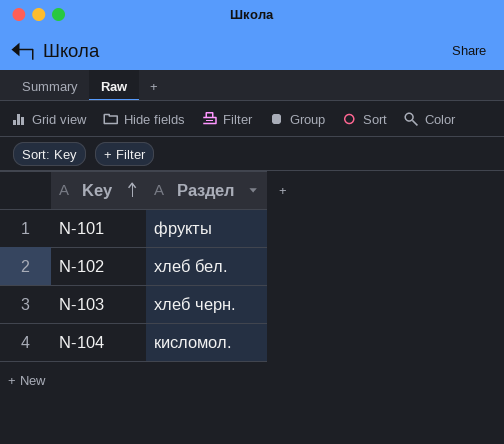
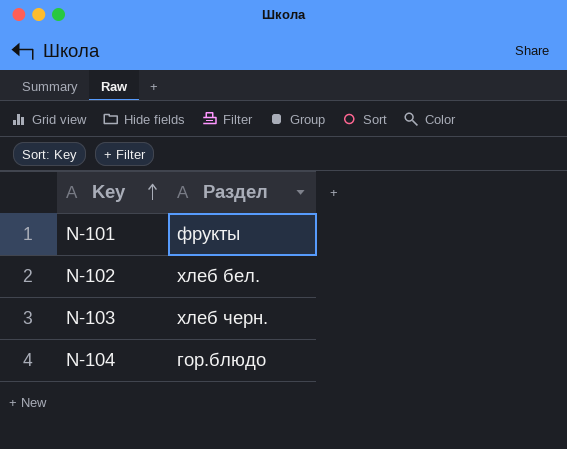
N-104 | Раздел: кисломол. -> гор.блюдо

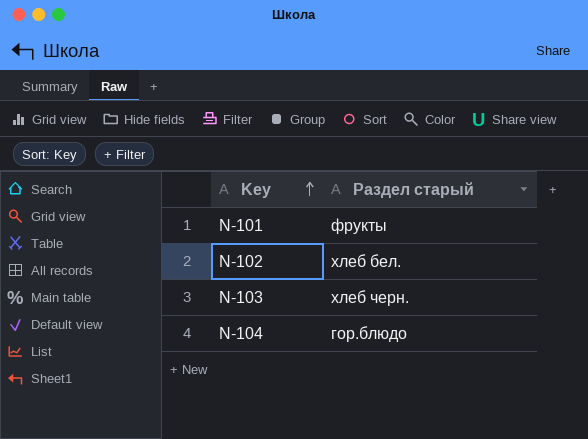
column name: Раздел -> Раздел старый

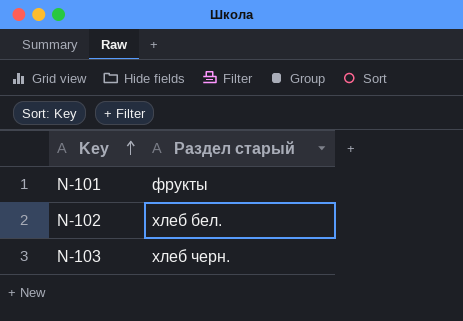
row N-104: гор.блюдо -> none

